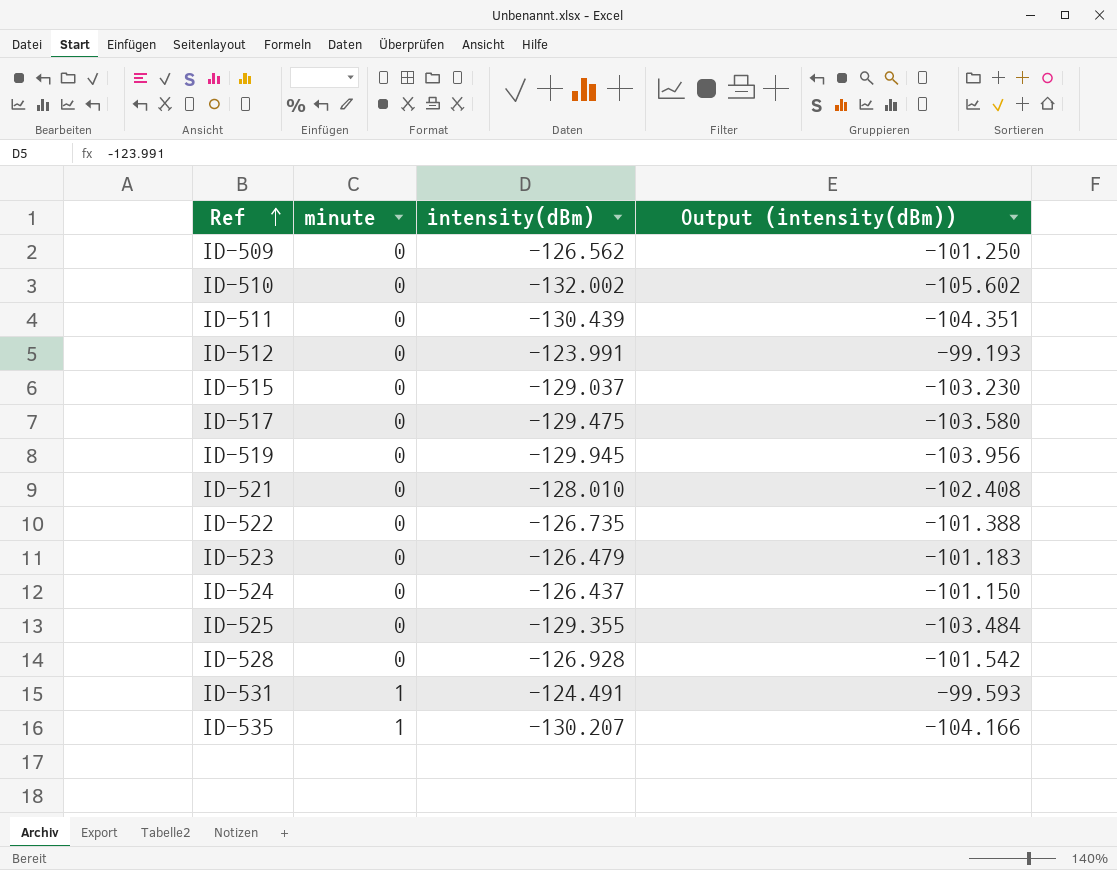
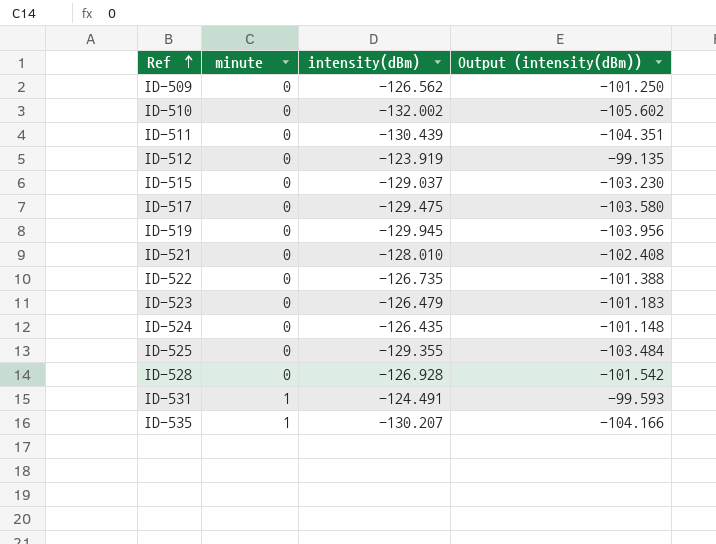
ID-512 | intensity(dBm): -123.991 -> -123.919
ID-512 | Output (intensity(dBm)): -99.193 -> -99.135
ID-524 | intensity(dBm): -126.437 -> -126.435
ID-524 | Output (intensity(dBm)): -101.150 -> -101.148

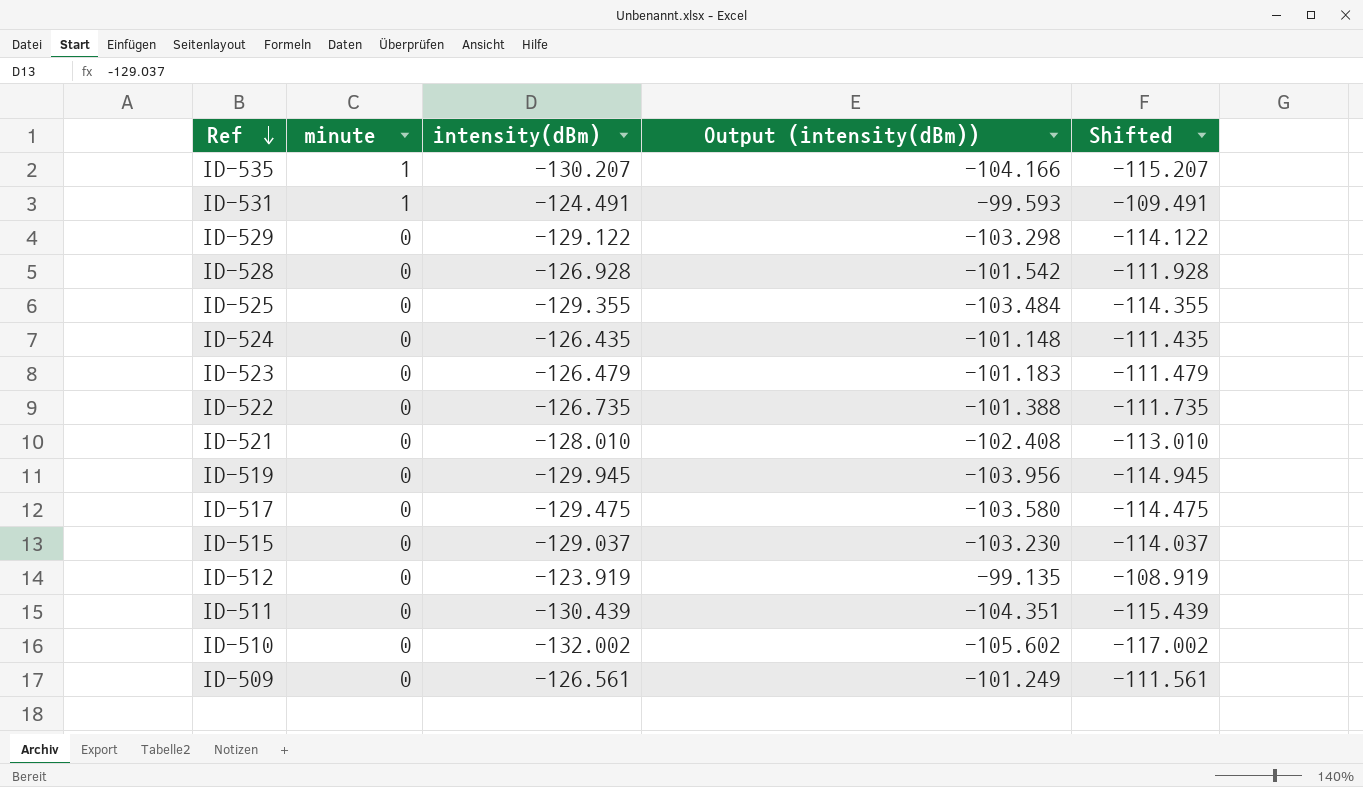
row order: Ref ascending -> Ref descending
column Shifted | formula: none -> [intensity(dBm)] + 15
row ID-529: none -> 0 | -129.122 | -103.298 | -114.122
ID-509 | intensity(dBm): -126.562 -> -126.561
ID-509 | Output (intensity(dBm)): -101.250 -> -101.249

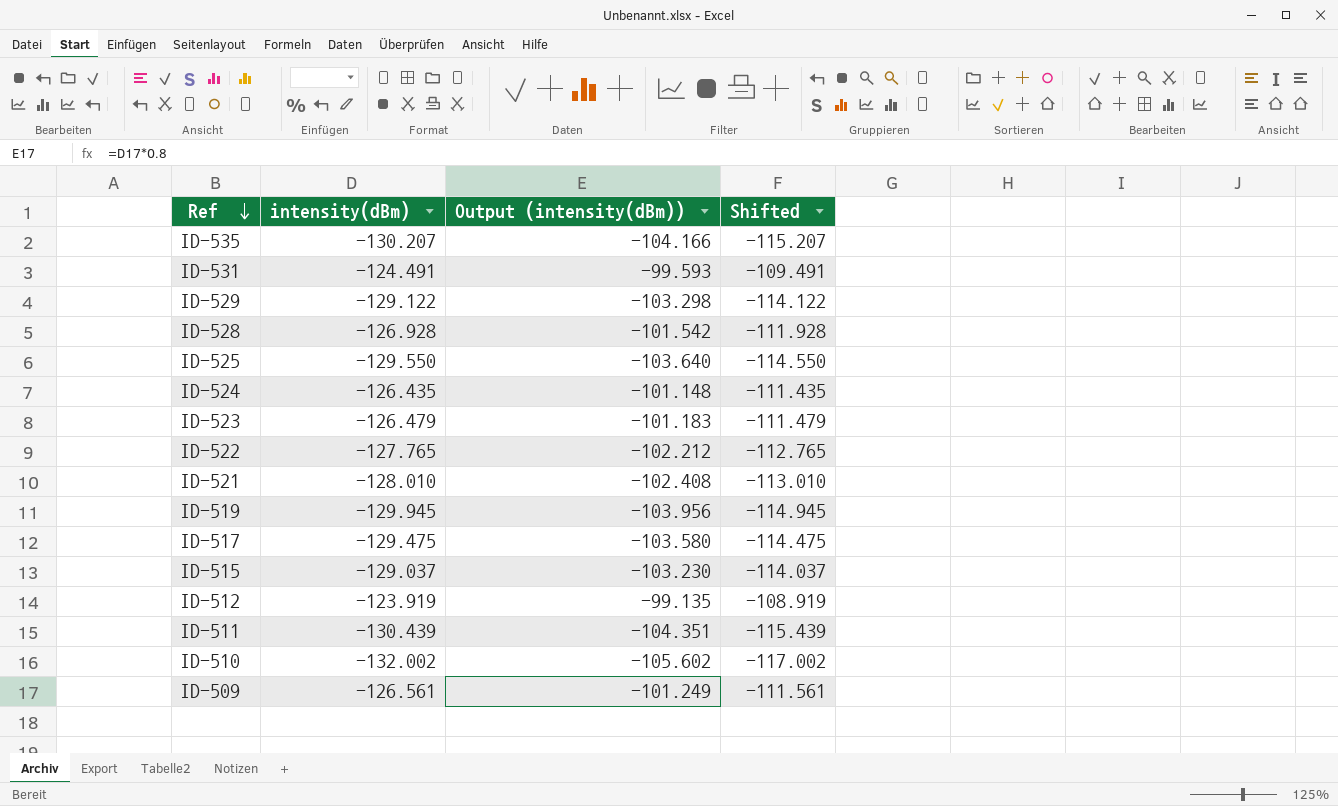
column minute | position: 2 -> none
ID-525 | intensity(dBm): -129.355 -> -129.550
ID-525 | Output (intensity(dBm)): -103.484 -> -103.640
ID-525 | Shifted: -114.355 -> -114.550
ID-522 | intensity(dBm): -126.735 -> -127.765
ID-522 | Output (intensity(dBm)): -101.388 -> -102.212
ID-522 | Shifted: -111.735 -> -112.765

